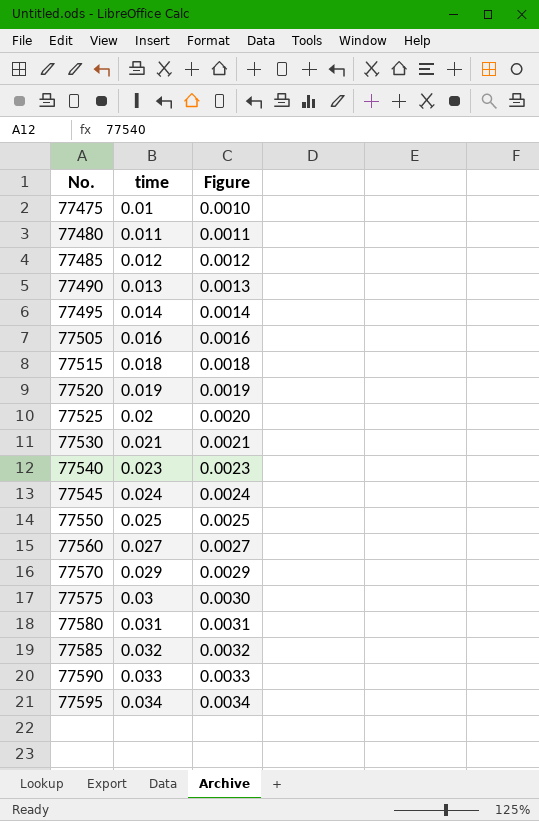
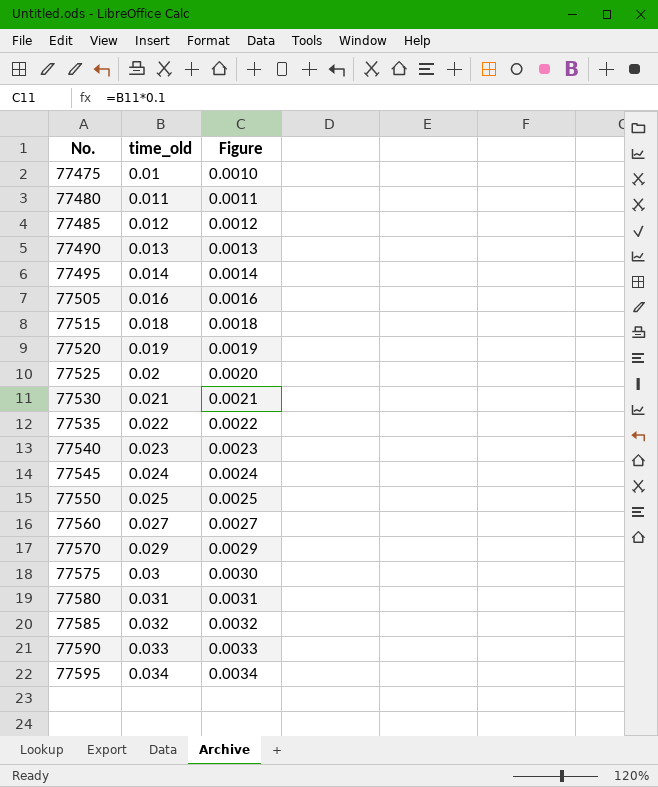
column name: time -> time_old
row 77535: none -> 0.022 | 0.0022

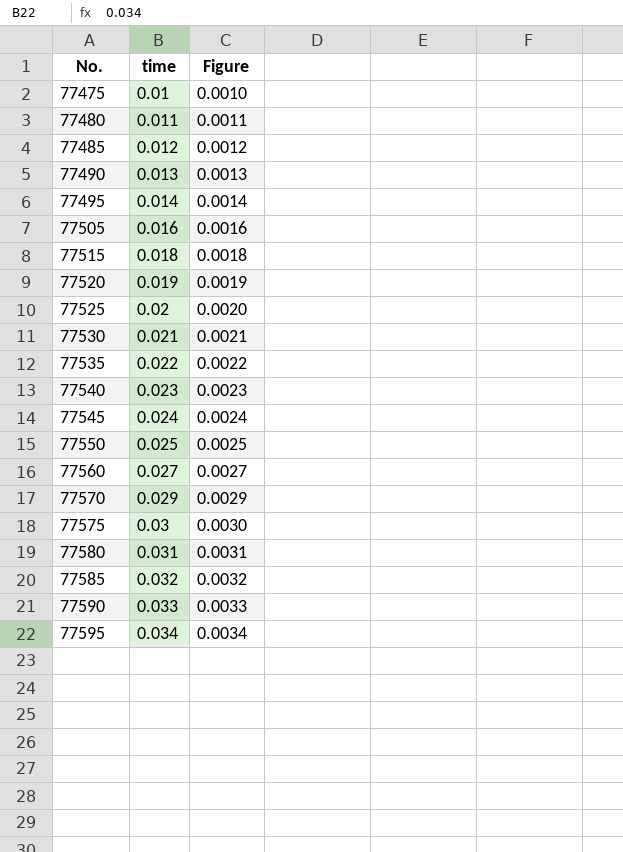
column name: time_old -> time

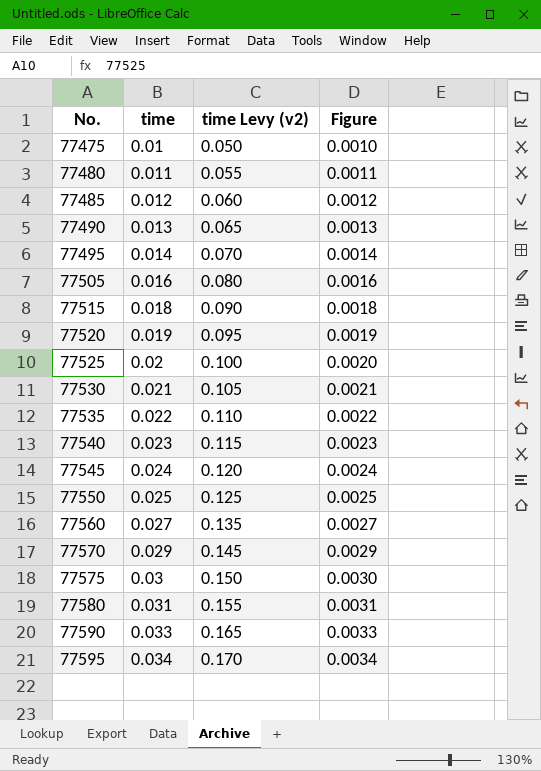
column time Levy (v2) | formula: none -> [time] * 5
row 77585: 0.032 | 0.0032 -> none

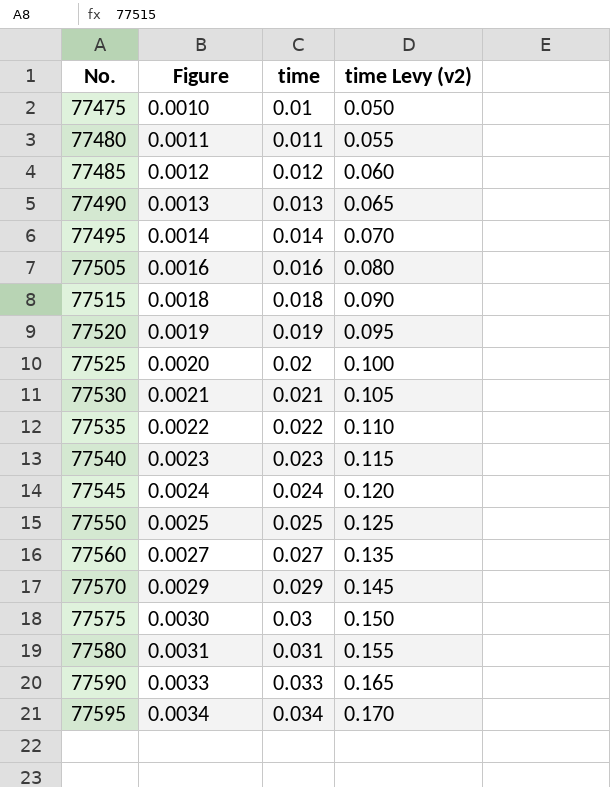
column Figure | position: 4 -> 2

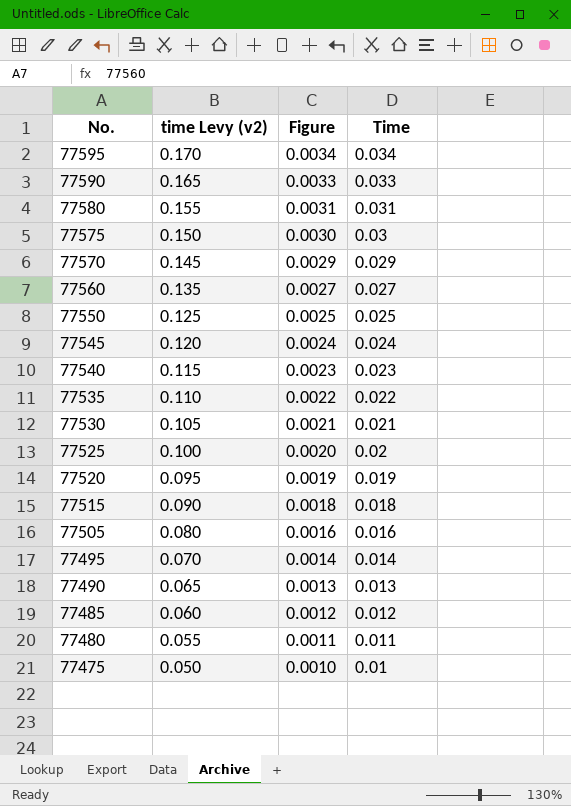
row order: No. ascending -> No. descending
column time Levy (v2) | position: 4 -> 2
column name: time -> Time

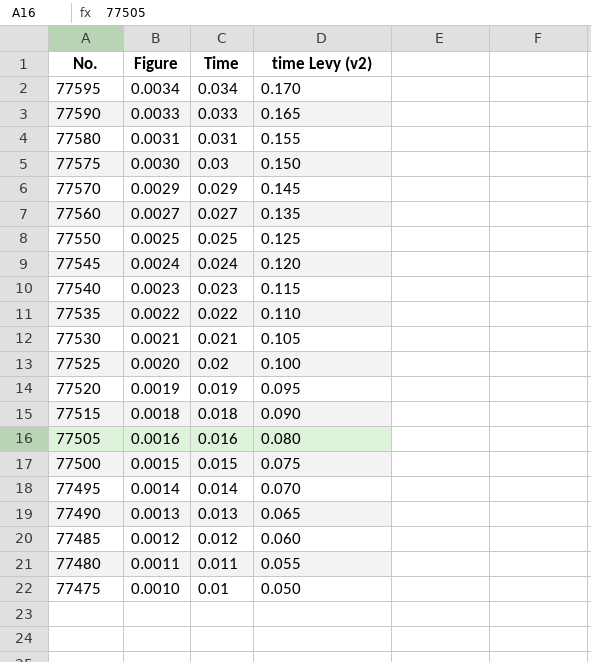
column time Levy (v2) | position: 2 -> 4
row 77500: none -> 0.0015 | 0.015 | 0.075

